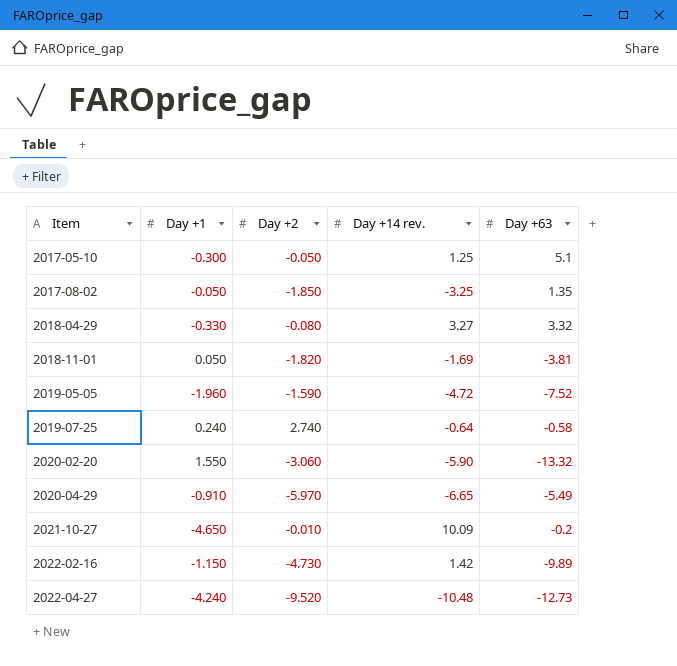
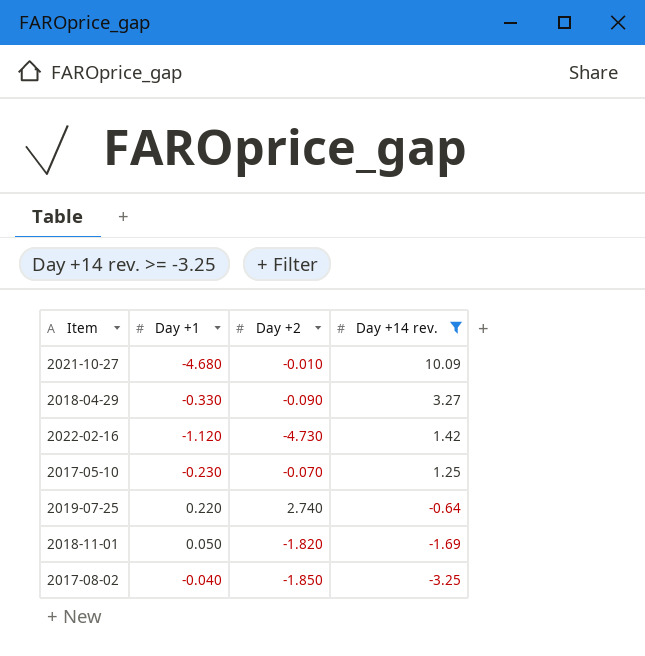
filter: none -> Day +14 rev. >= -3.25
row order: Item ascending -> Day +14 rev. descending
column Day +63 | position: 5 -> none
2021-10-27 | Day +1: -4.650 -> -4.680
2018-04-29 | Day +2: -0.080 -> -0.090
2022-02-16 | Day +1: -1.150 -> -1.120
2017-05-10 | Day +1: -0.300 -> -0.230
2017-05-10 | Day +2: -0.050 -> -0.070
2019-07-25 | Day +1: 0.240 -> 0.220
2017-08-02 | Day +1: -0.050 -> -0.040

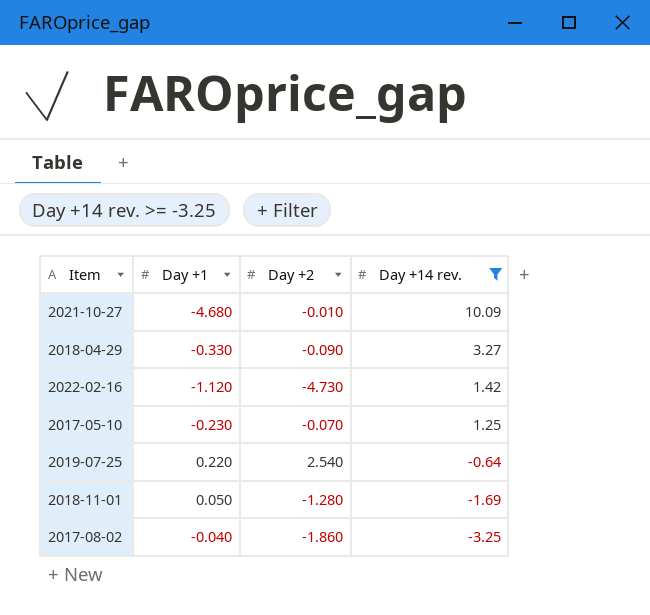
2019-07-25 | Day +2: 2.740 -> 2.540
2018-11-01 | Day +2: -1.820 -> -1.280
2017-08-02 | Day +2: -1.850 -> -1.860

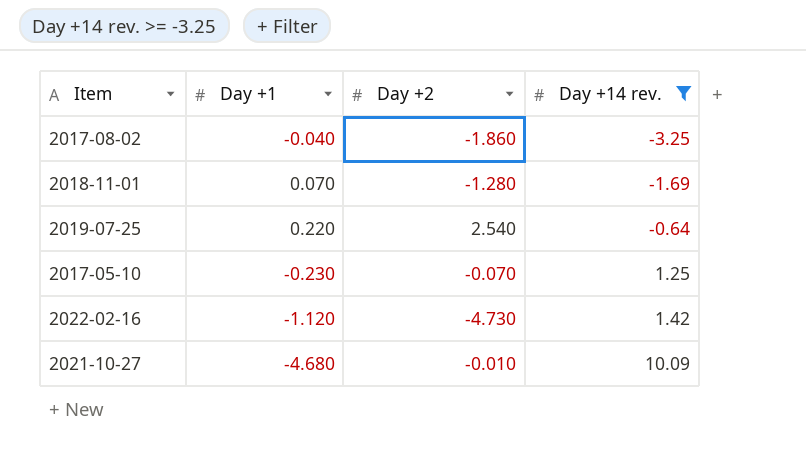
row order: Day +14 rev. descending -> Day +14 rev. ascending
row 2018-04-29: -0.330 | -0.090 | 3.27 -> none
2018-11-01 | Day +1: 0.050 -> 0.070

